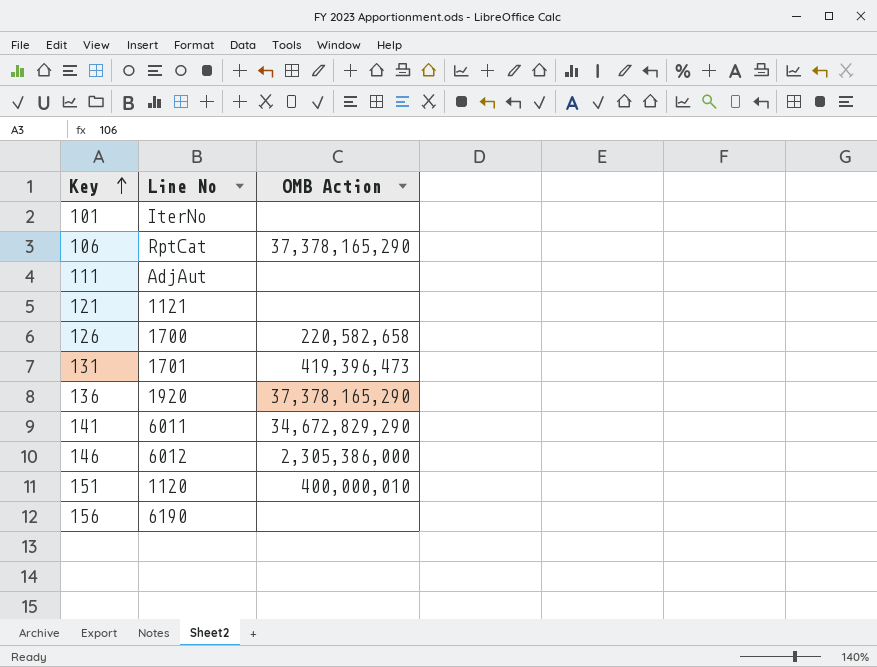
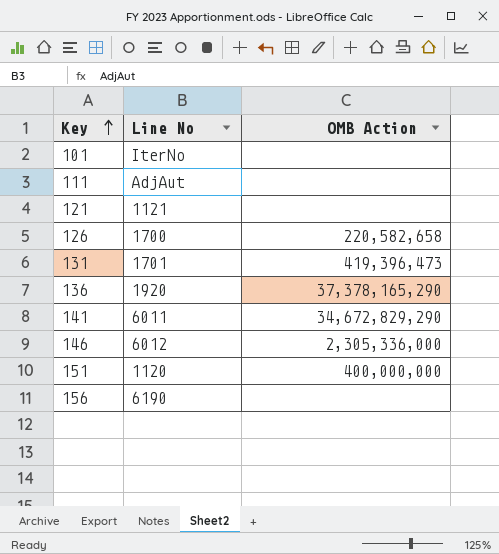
row 106: RptCat | 37,378,165,290 -> none
146 | OMB Action: 2,305,386,000 -> 2,305,336,000
151 | OMB Action: 400,000,010 -> 400,000,000

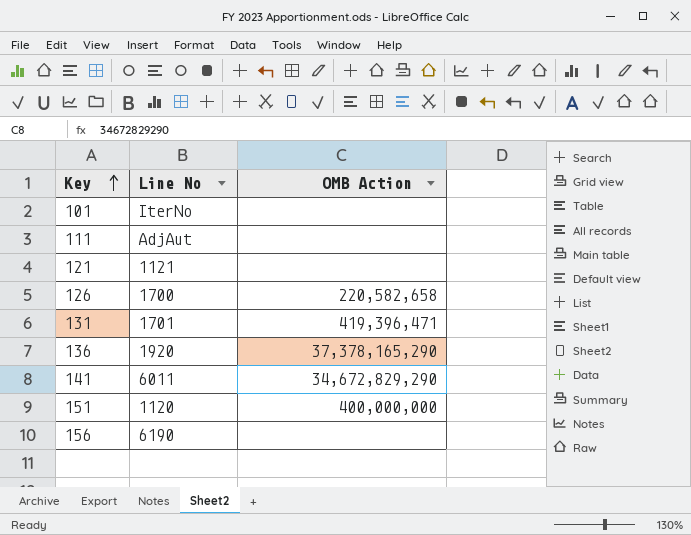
row 146: 6012 | 2,305,336,000 -> none
131 | OMB Action: 419,396,473 -> 419,396,471

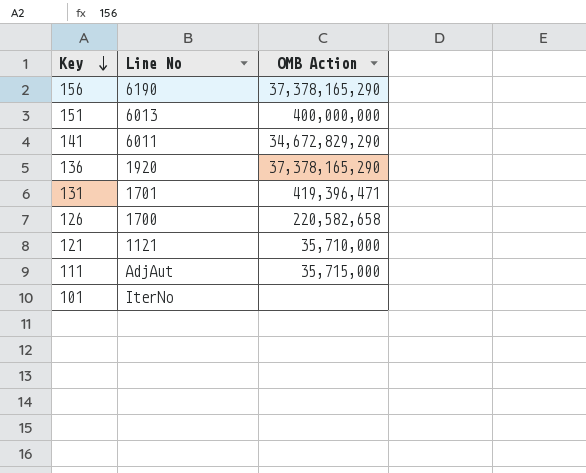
row order: Key ascending -> Key descending
156 | OMB Action: none -> 37,378,165,290
151 | Line No: 1120 -> 6013
121 | OMB Action: none -> 35,710,000
111 | OMB Action: none -> 35,715,000

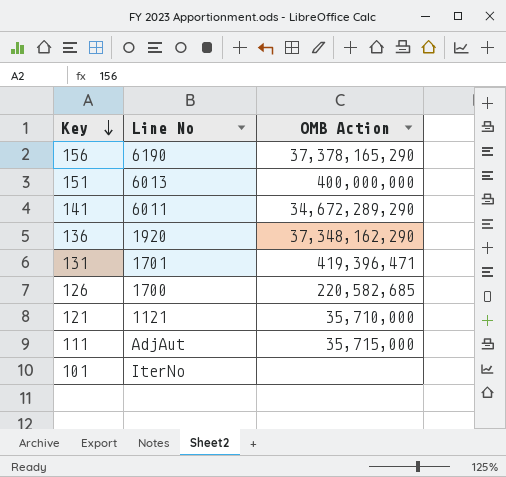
141 | OMB Action: 34,672,829,290 -> 34,672,289,290
136 | OMB Action: 37,378,165,290 -> 37,348,162,290
126 | OMB Action: 220,582,658 -> 220,582,685

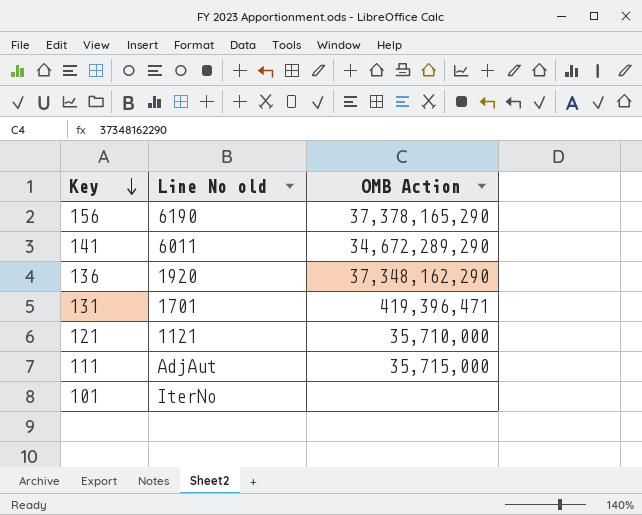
column name: Line No -> Line No old
row 151: 6013 | 400,000,000 -> none
row 126: 1700 | 220,582,685 -> none

